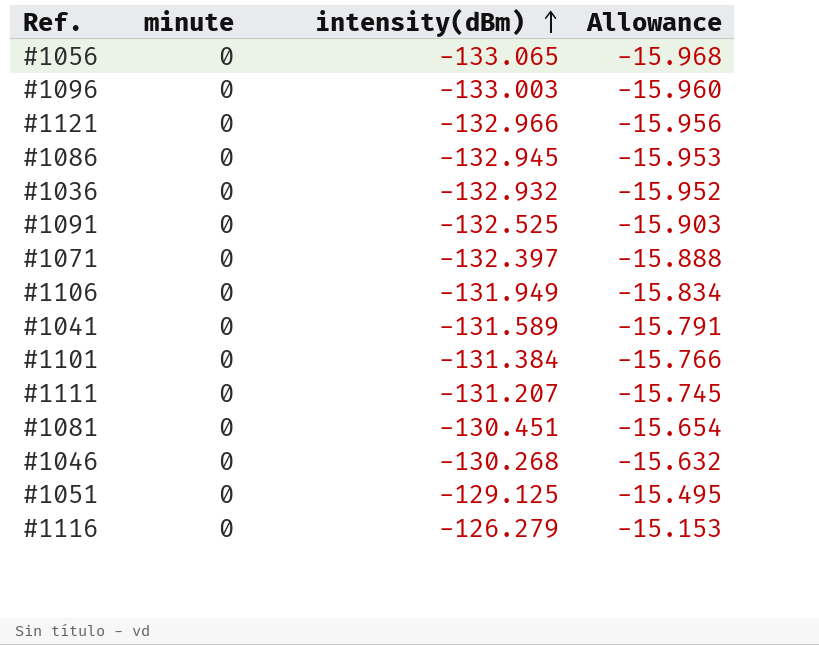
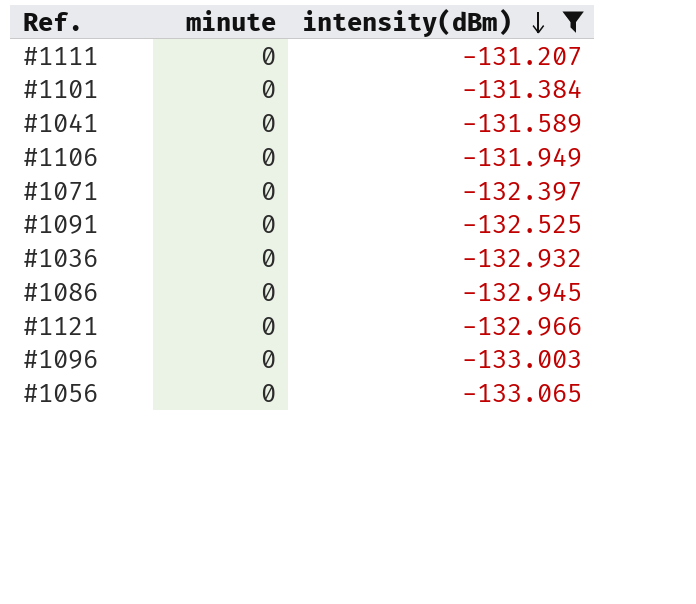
filter: none -> intensity(dBm) <= -131.207
row order: intensity(dBm) ascending -> intensity(dBm) descending
column Allowance | formula: [intensity(dBm)] * 0.12 -> none

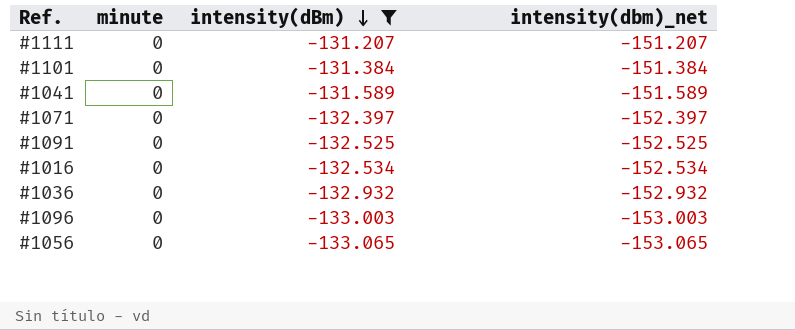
column intensity(dbm)_net | formula: none -> [intensity(dBm)] - 20
row #1106: 0 | -131.949 -> none
row #1086: 0 | -132.945 -> none
row #1121: 0 | -132.966 -> none
row #1016: none -> 0 | -132.534 | -152.534

